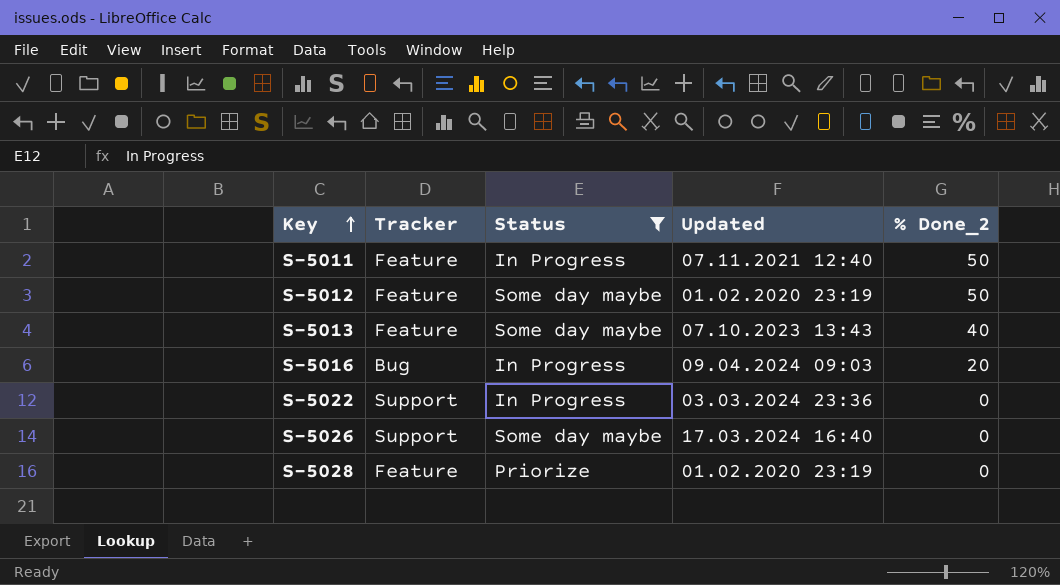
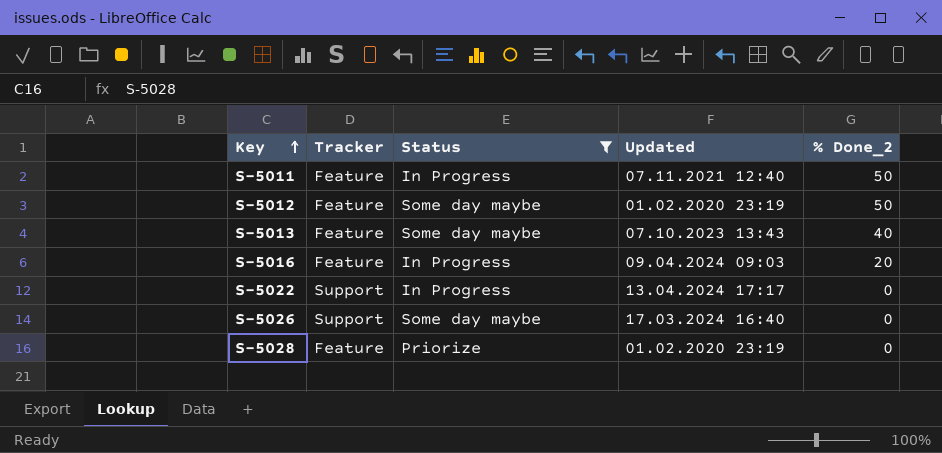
S-5016 | Tracker: Bug -> Feature
S-5022 | Updated: 03.03.2024 23:36 -> 13.04.2024 17:17

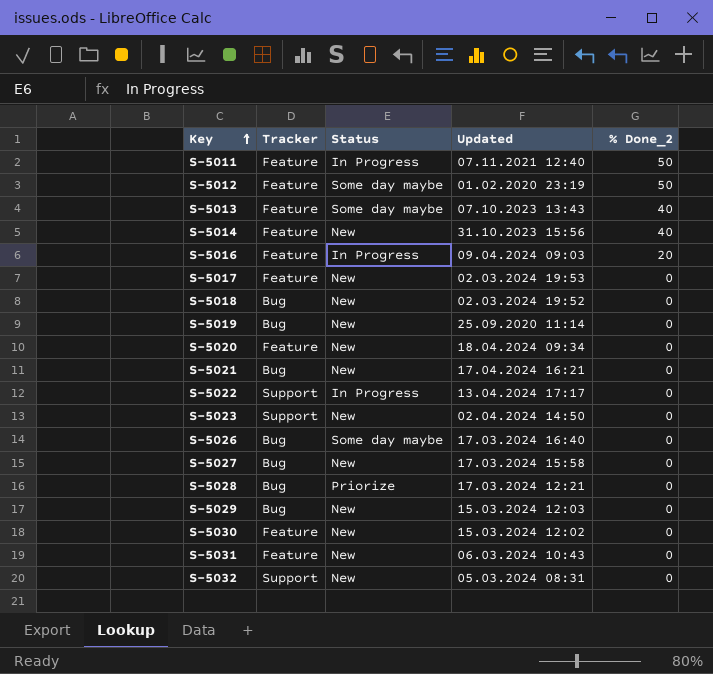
filter: Status != New -> none
S-5026 | Tracker: Support -> Bug
S-5028 | Tracker: Feature -> Bug
S-5028 | Updated: 01.02.2020 23:19 -> 17.03.2024 12:21

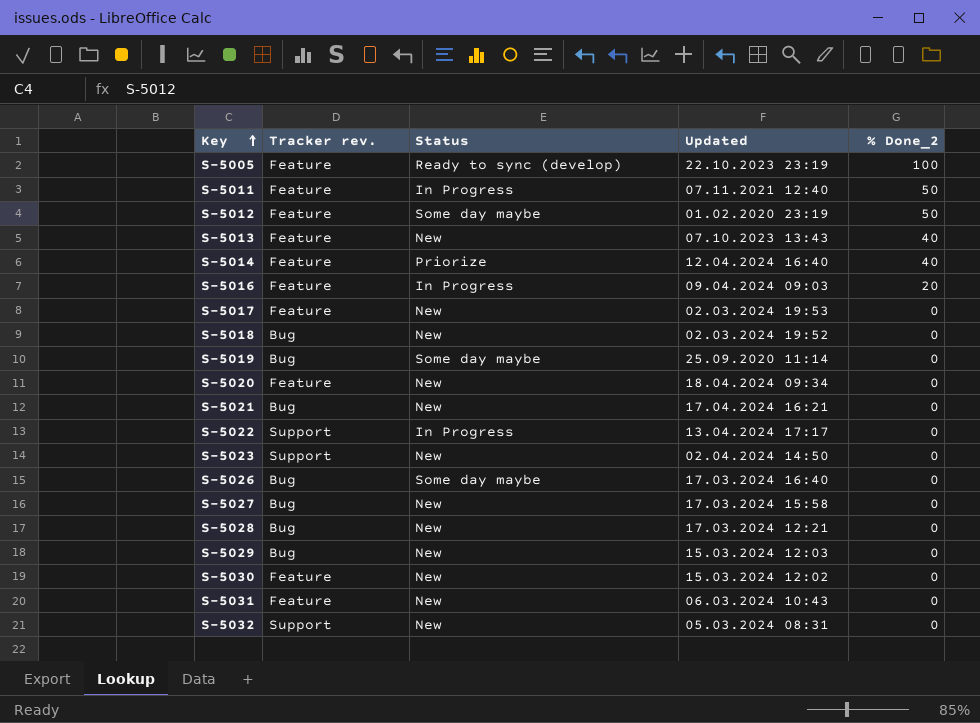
column name: Tracker -> Tracker rev.
row S-5005: none -> Feature | Ready to sync (develop) | 22.10.2023 23:19 | 100
S-5013 | Status: Some day maybe -> New
S-5014 | Status: New -> Priorize
S-5014 | Updated: 31.10.2023 15:56 -> 12.04.2024 16:40
S-5019 | Status: New -> Some day maybe
S-5028 | Status: Priorize -> New

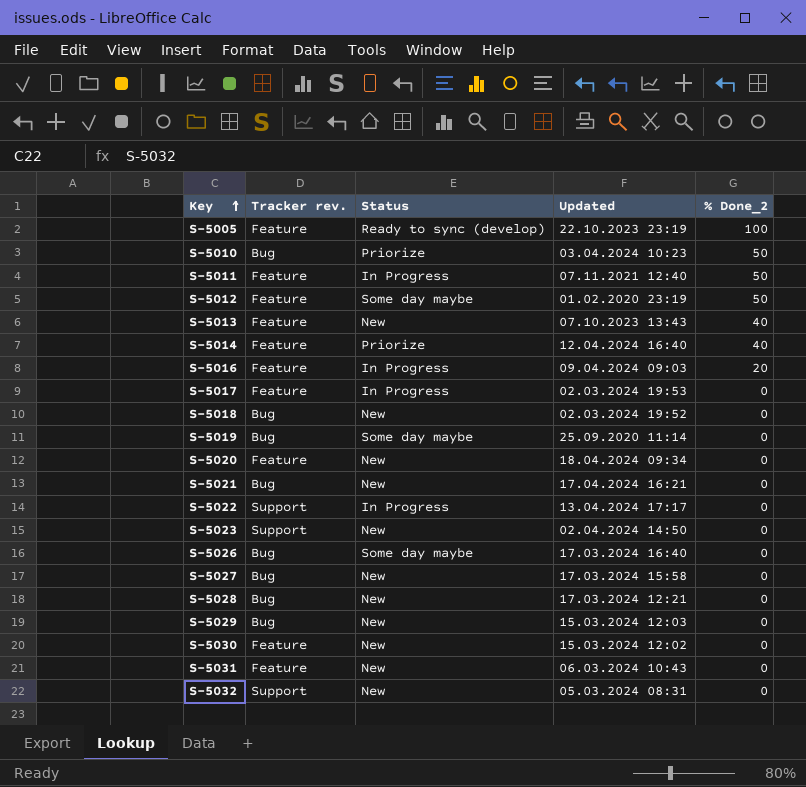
row S-5010: none -> Bug | Priorize | 03.04.2024 10:23 | 50
S-5017 | Status: New -> In Progress

